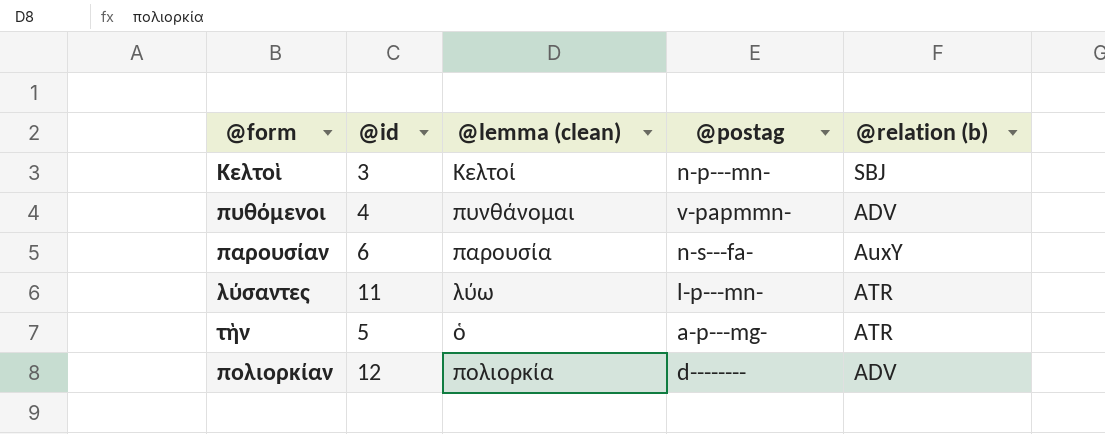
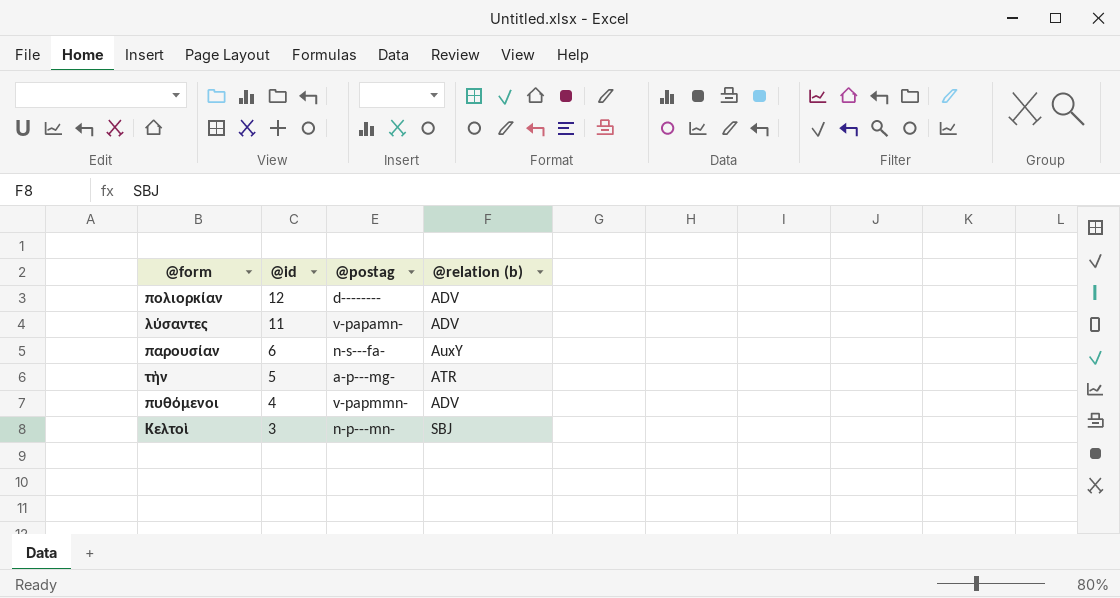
row order: none -> @id descending
column @lemma (clean) | position: 3 -> none
λύσαντες | @postag: l-p---mn- -> v-papamn-
λύσαντες | @relation (b): ATR -> ADV

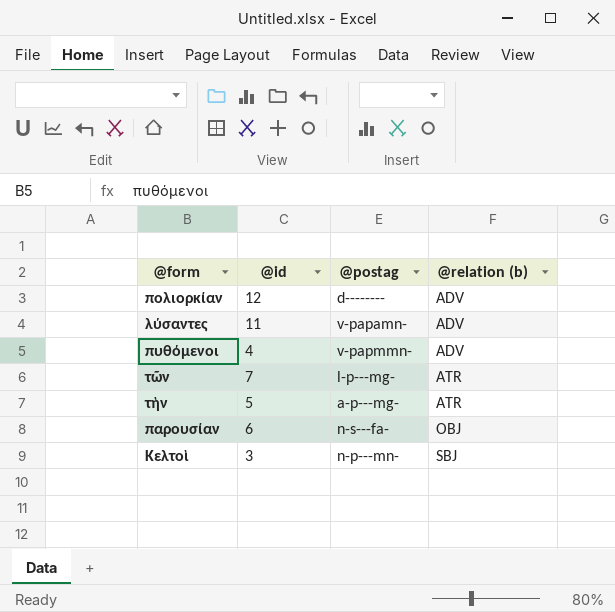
row order: @id descending -> @relation (b) ascending
row τῶν: none -> 7 | l-p---mg- | ATR
παρουσίαν | @relation (b): AuxY -> OBJ

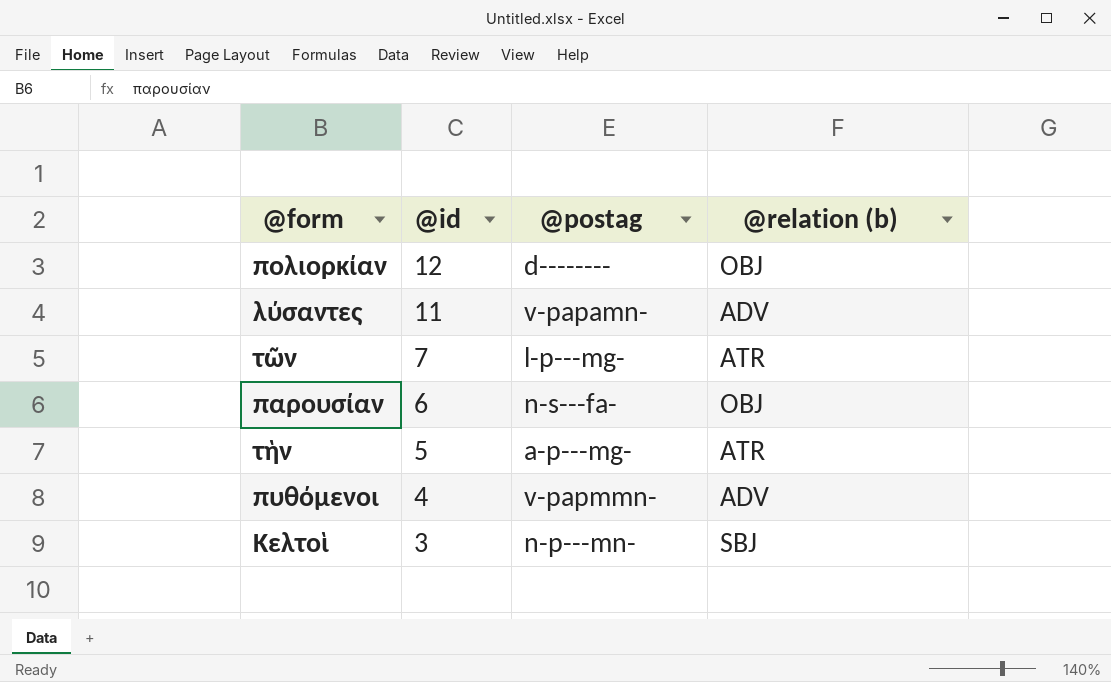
row order: @relation (b) ascending -> @id descending
πολιορκίαν | @relation (b): ADV -> OBJ

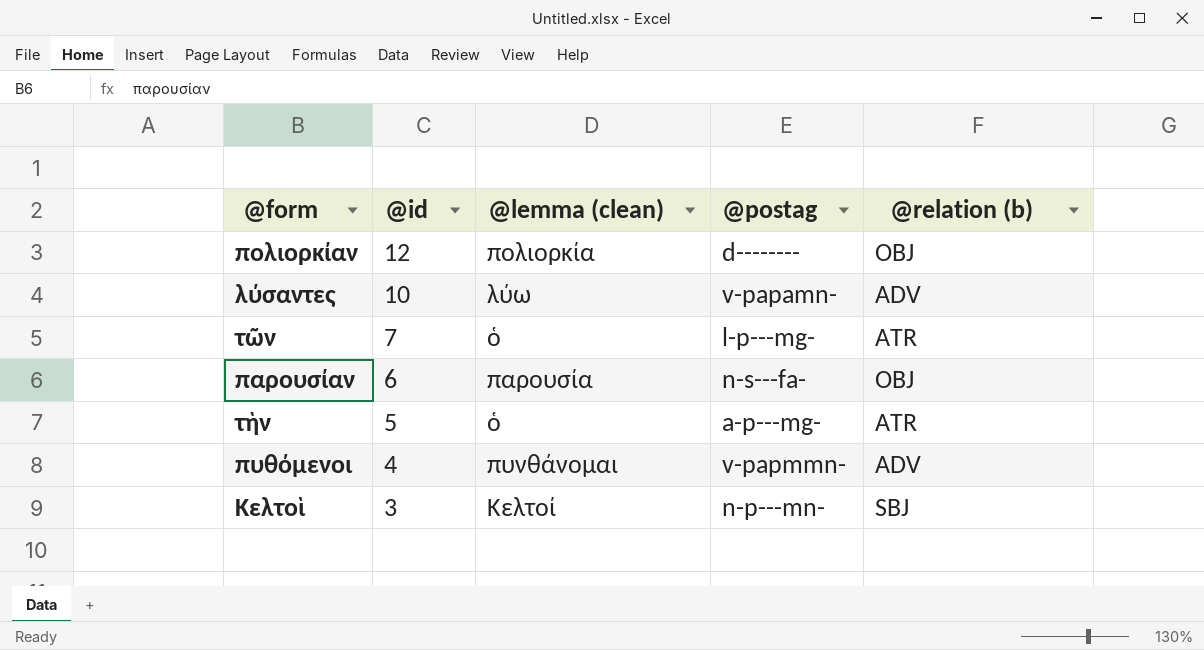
column @lemma (clean) | position: none -> 3
λύσαντες | @id: 11 -> 10

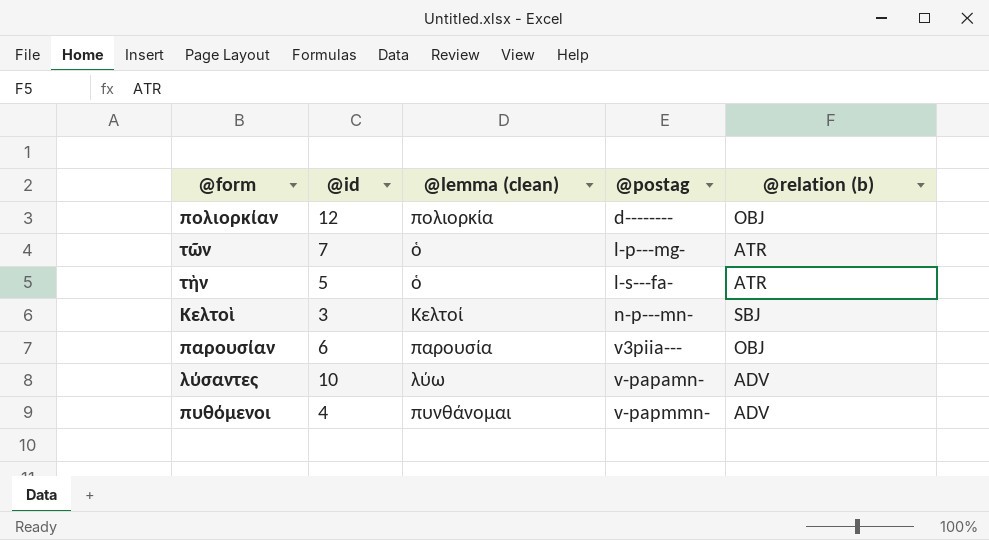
row order: @id descending -> @postag ascending
τὴν | @postag: a-p---mg- -> l-s---fa-
παρουσίαν | @postag: n-s---fa- -> v3piia---

